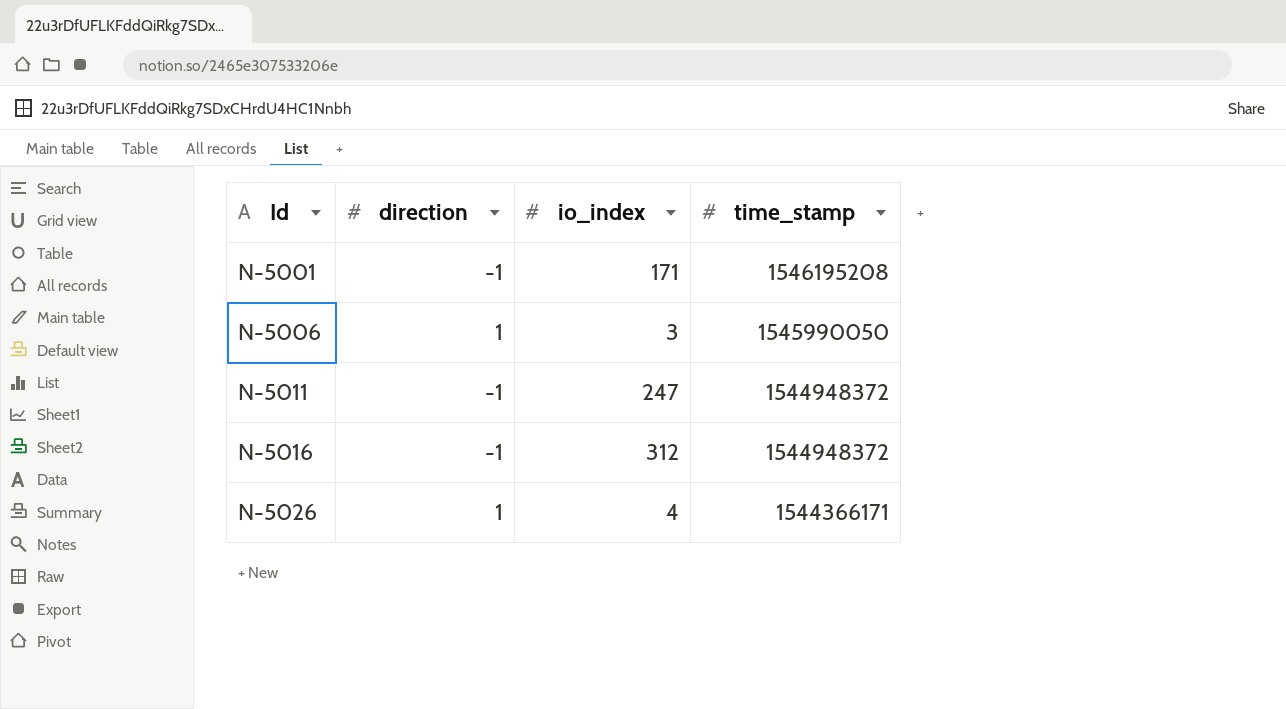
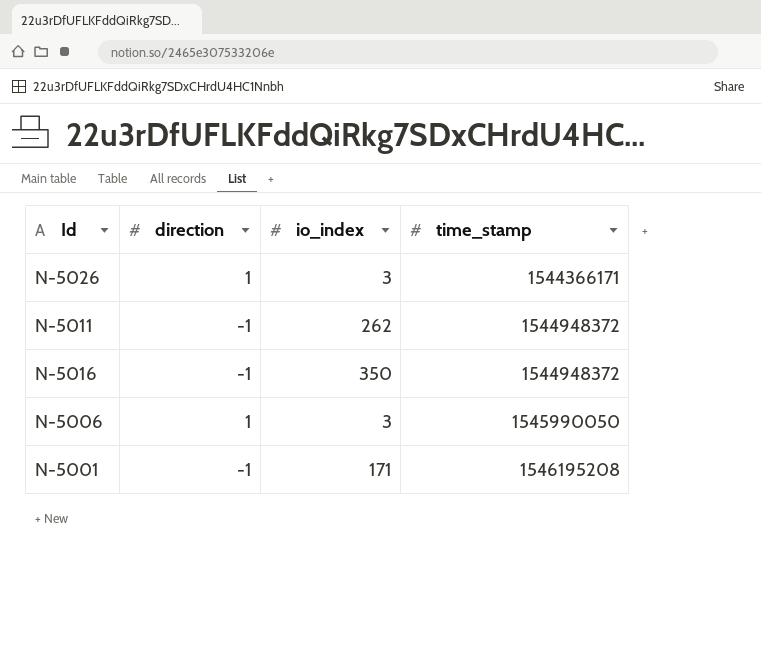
row order: Id ascending -> time_stamp ascending
N-5026 | io_index: 4 -> 3
N-5011 | io_index: 247 -> 262
N-5016 | io_index: 312 -> 350

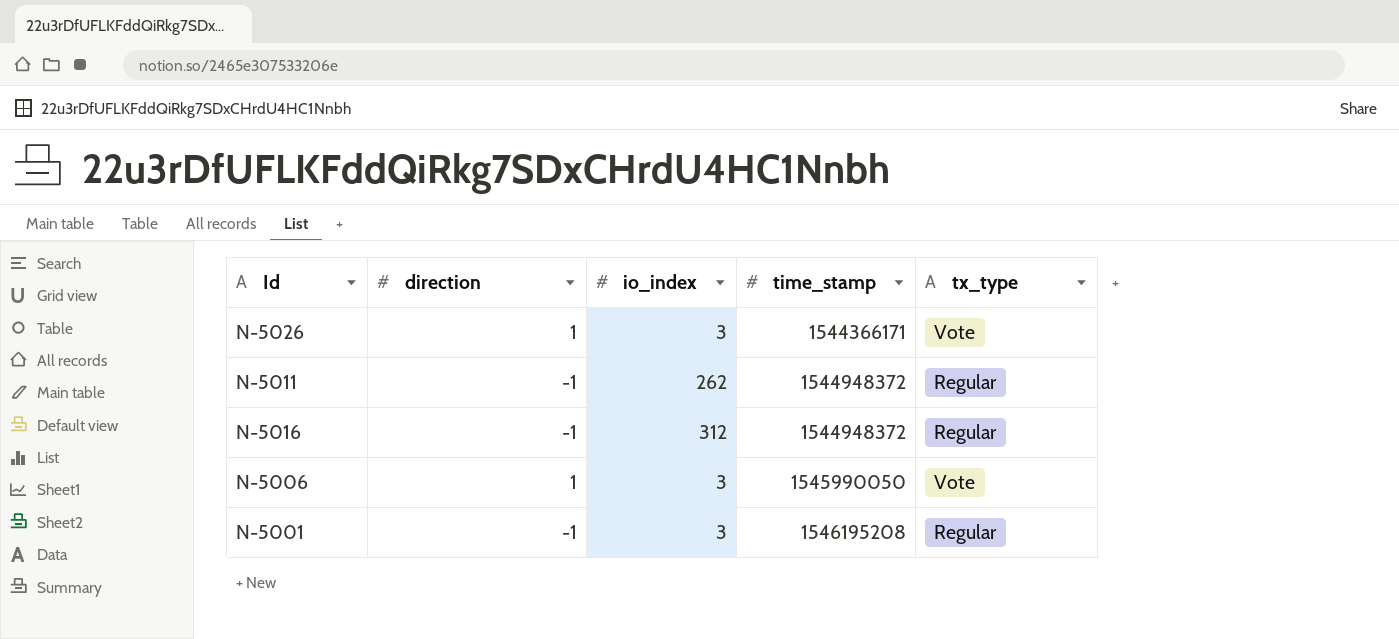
column tx_type | position: none -> 5
N-5016 | io_index: 350 -> 312
N-5001 | io_index: 171 -> 3

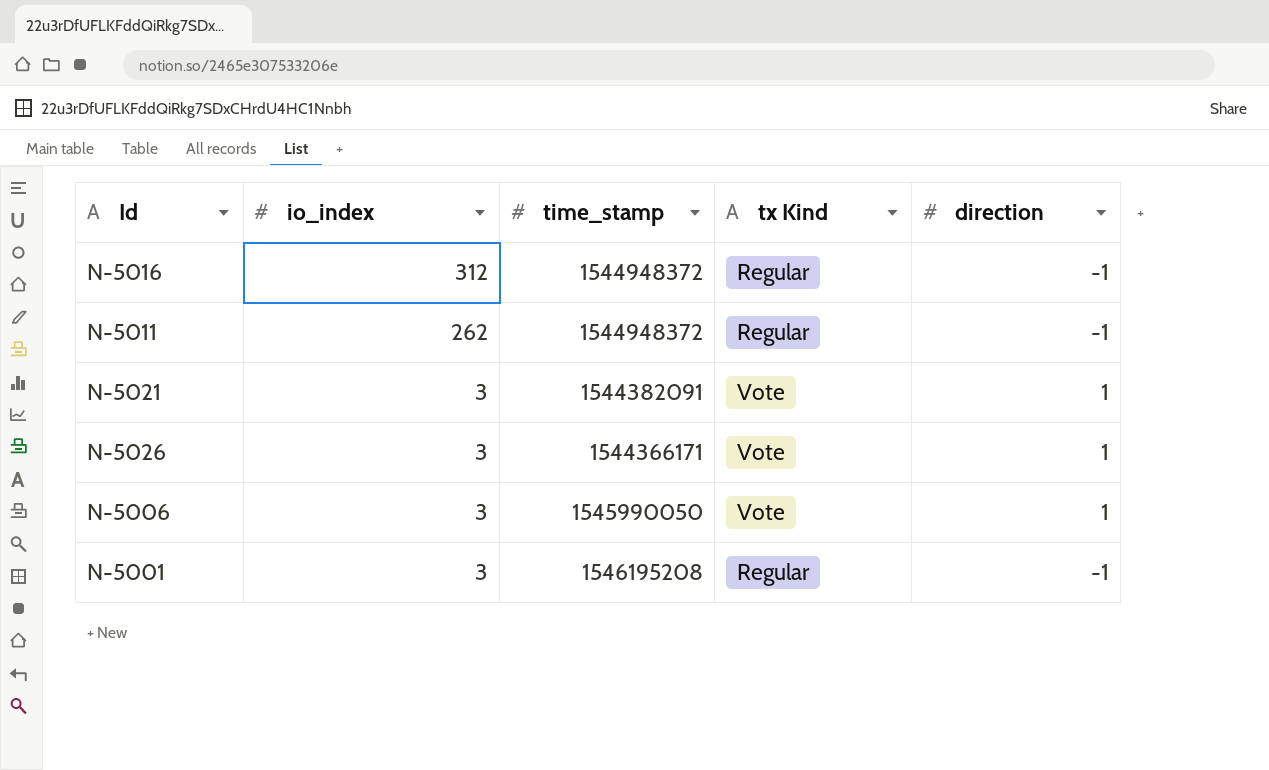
row order: time_stamp ascending -> io_index descending
column name: tx_type -> tx Kind
column direction | position: 2 -> 5
row N-5021: none -> 3 | 1544382091 | Vote | 1

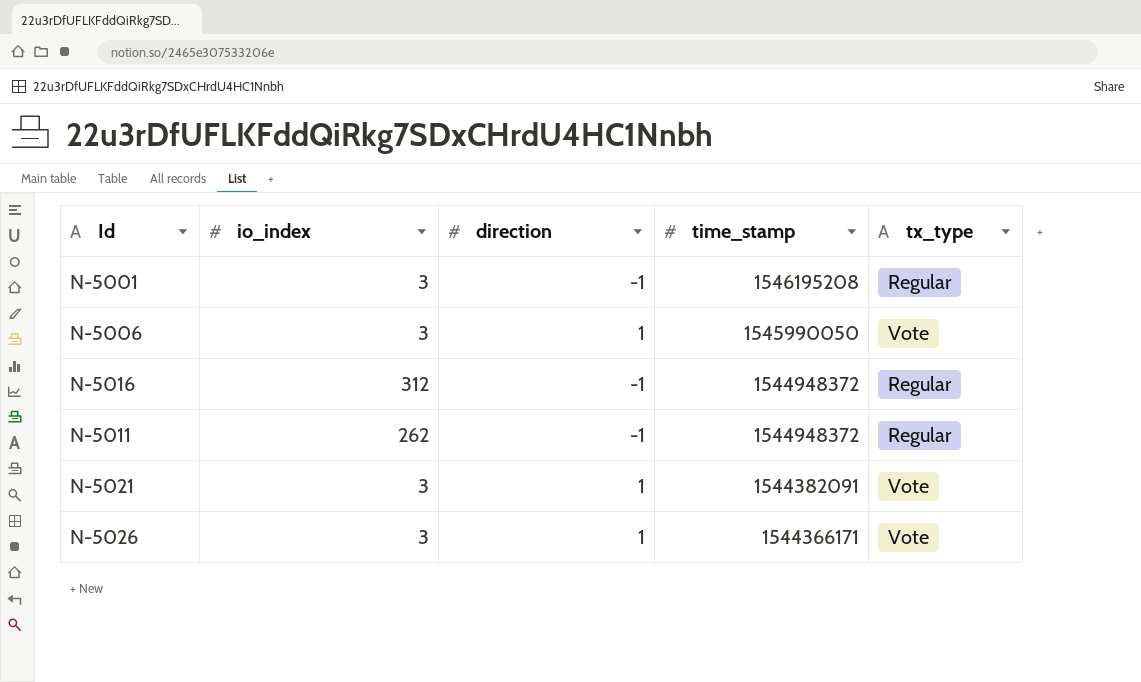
row order: io_index descending -> time_stamp descending
column direction | position: 5 -> 3
column name: tx Kind -> tx_type

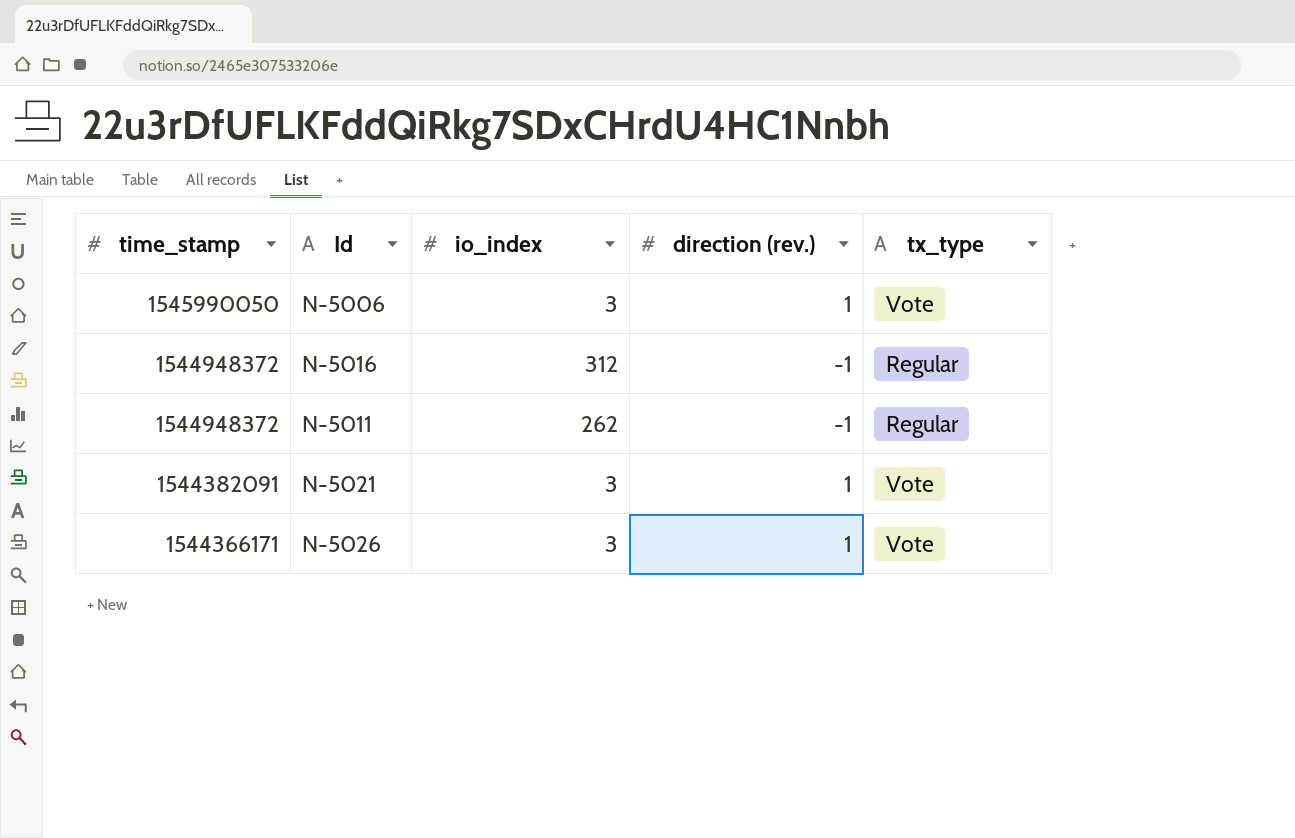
column time_stamp | position: 4 -> 1
column name: direction -> direction (rev.)
row N-5001: 3 | -1 | 1546195208 | Regular -> none

